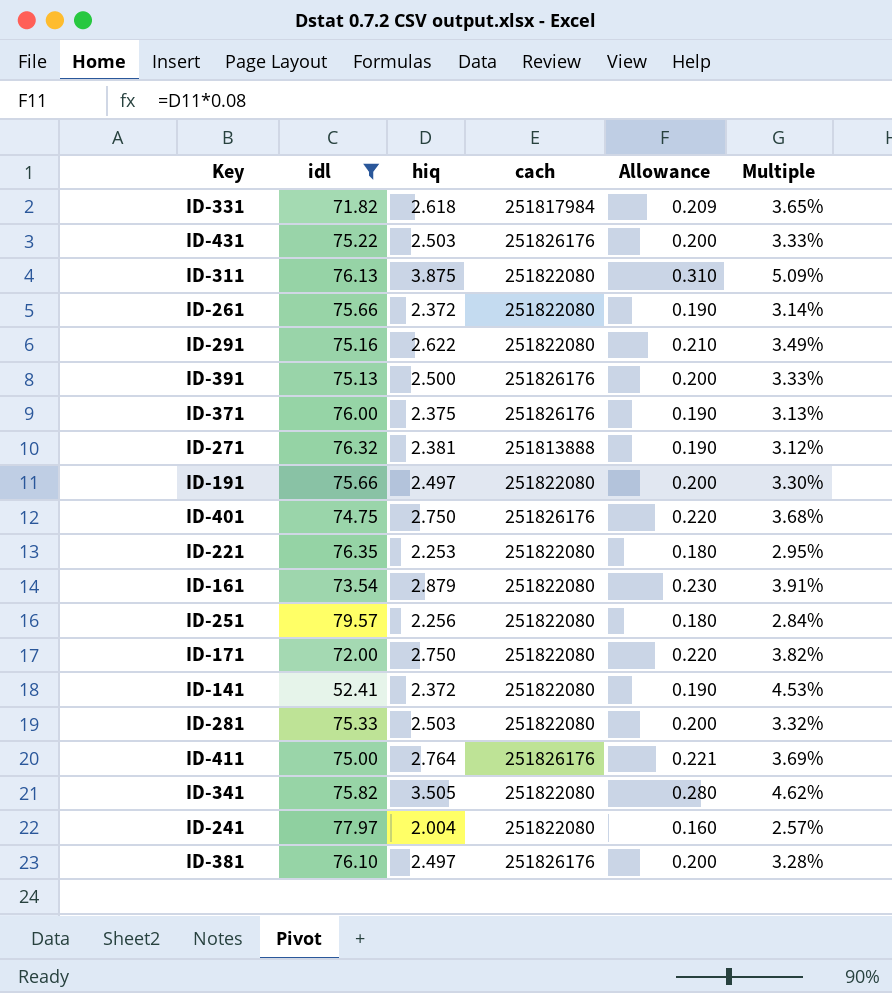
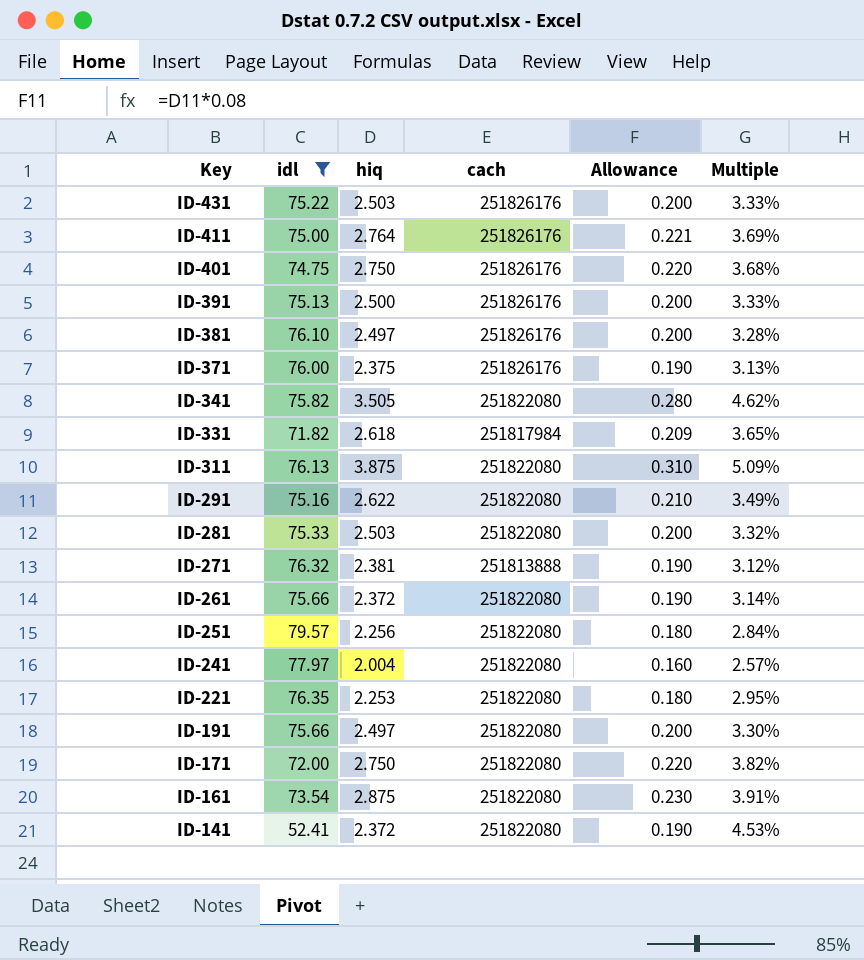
row order: none -> Key descending
ID-161 | hiq: 2.879 -> 2.875

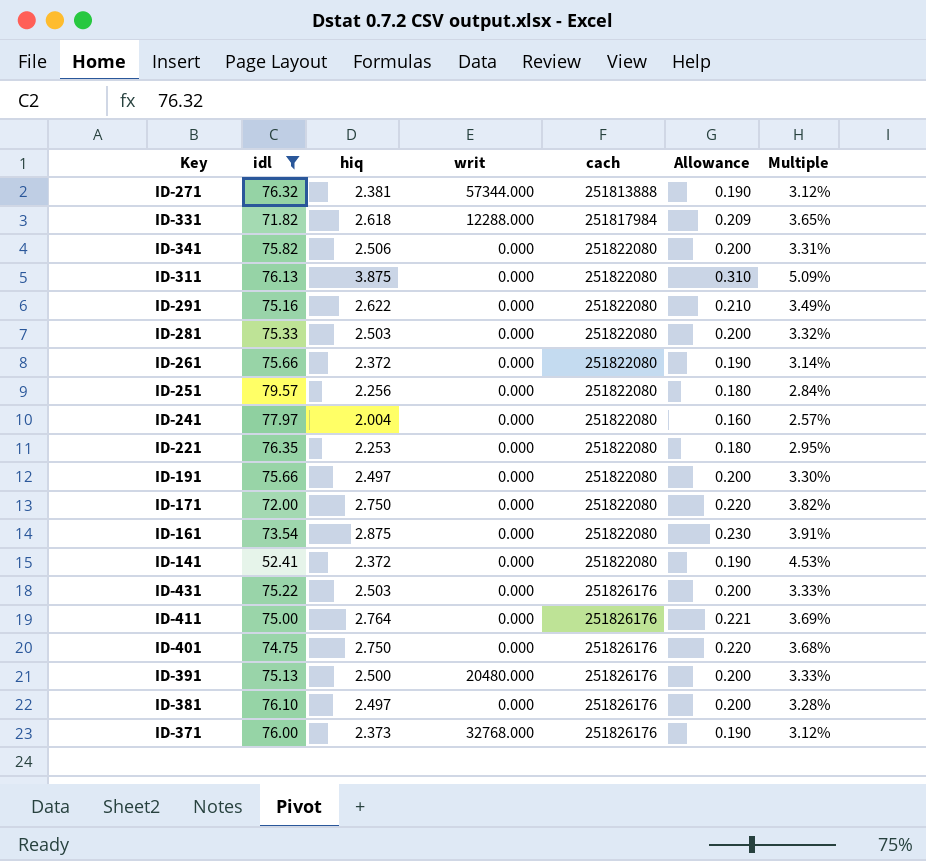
row order: Key descending -> cach ascending
column writ | position: none -> 4
ID-341 | hiq: 3.505 -> 2.506
ID-341 | Allowance: 0.280 -> 0.200
ID-341 | Multiple: 4.62% -> 3.31%
ID-371 | hiq: 2.375 -> 2.373
ID-371 | Multiple: 3.13% -> 3.12%

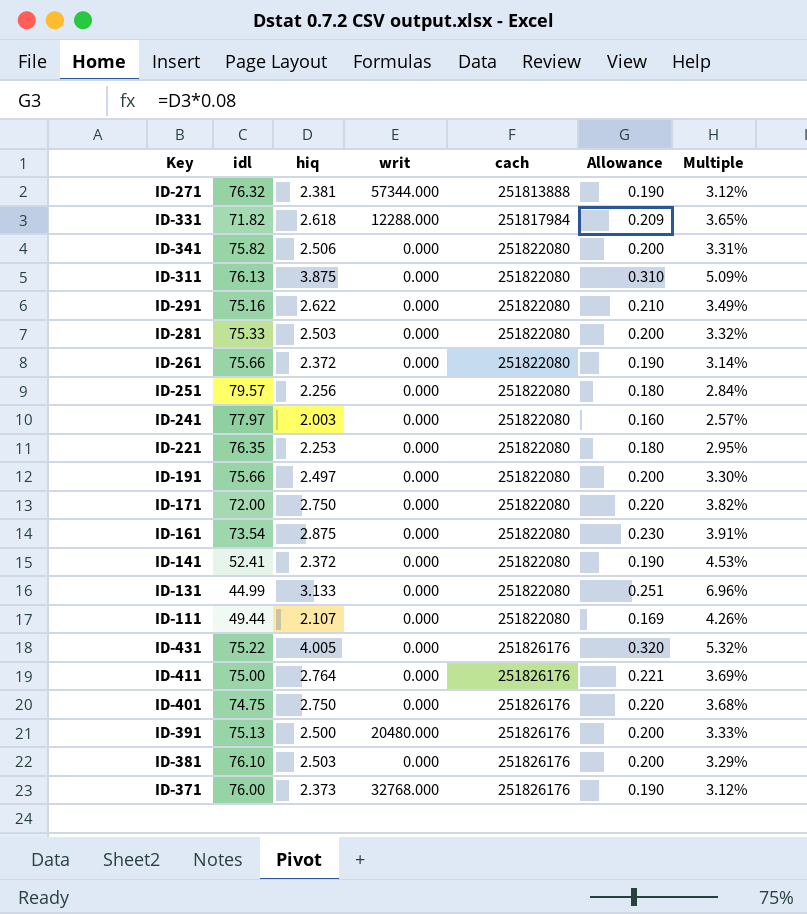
filter: idl >= 52.41 -> none
ID-241 | hiq: 2.004 -> 2.003
ID-431 | hiq: 2.503 -> 4.005
ID-431 | Allowance: 0.200 -> 0.320
ID-431 | Multiple: 3.33% -> 5.32%
ID-381 | hiq: 2.497 -> 2.503
ID-381 | Multiple: 3.28% -> 3.29%

